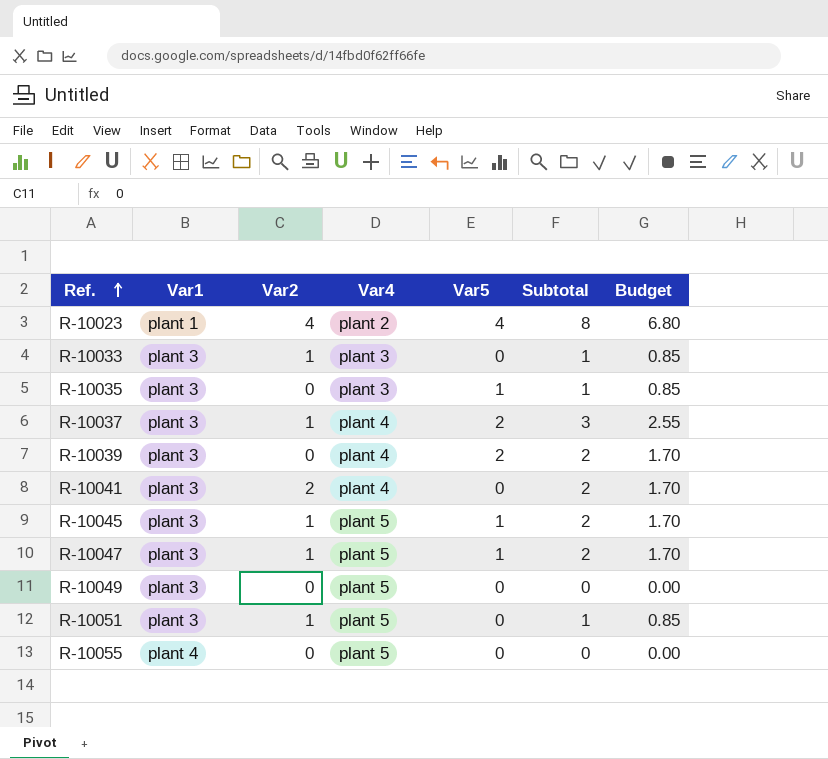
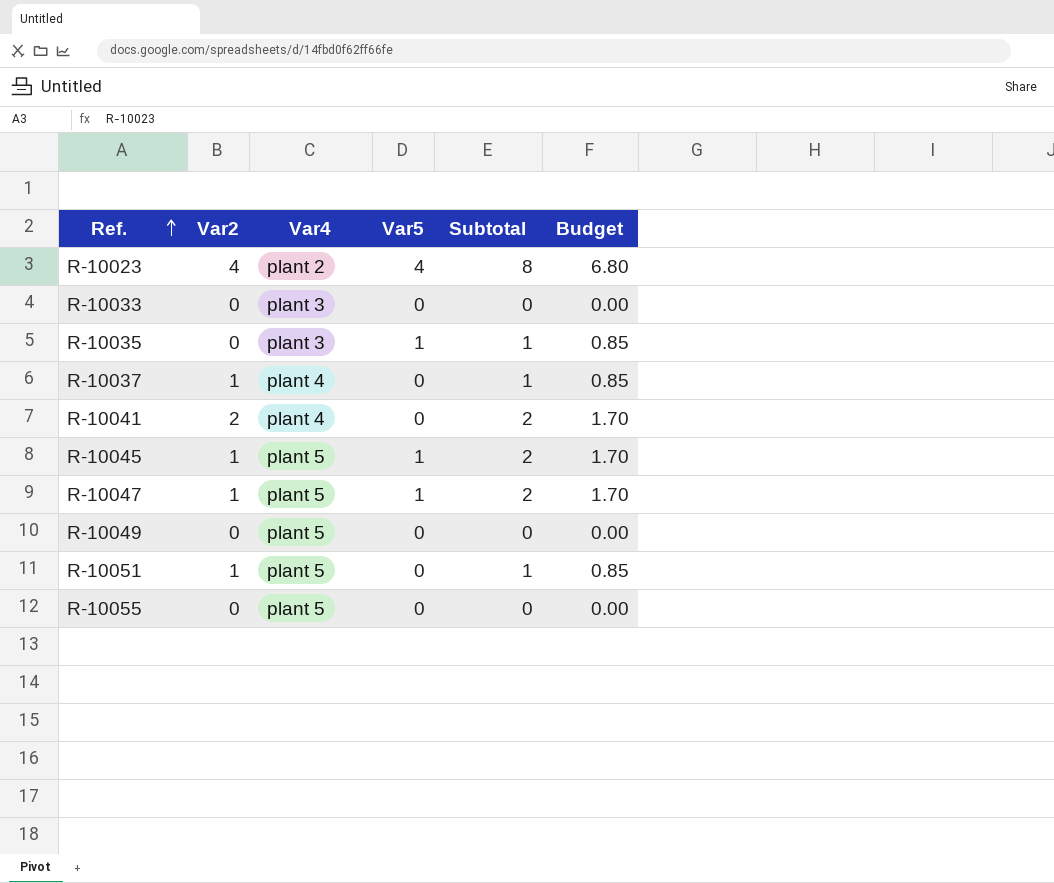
column Var1 | position: 2 -> none
row R-10039: plant 3 | 0 | plant 4 | 2 | 2 | 1.70 -> none
R-10033 | Var2: 1 -> 0
R-10033 | Subtotal: 1 -> 0
R-10033 | Budget: 0.85 -> 0.00
R-10037 | Var5: 2 -> 0
R-10037 | Subtotal: 3 -> 1
R-10037 | Budget: 2.55 -> 0.85

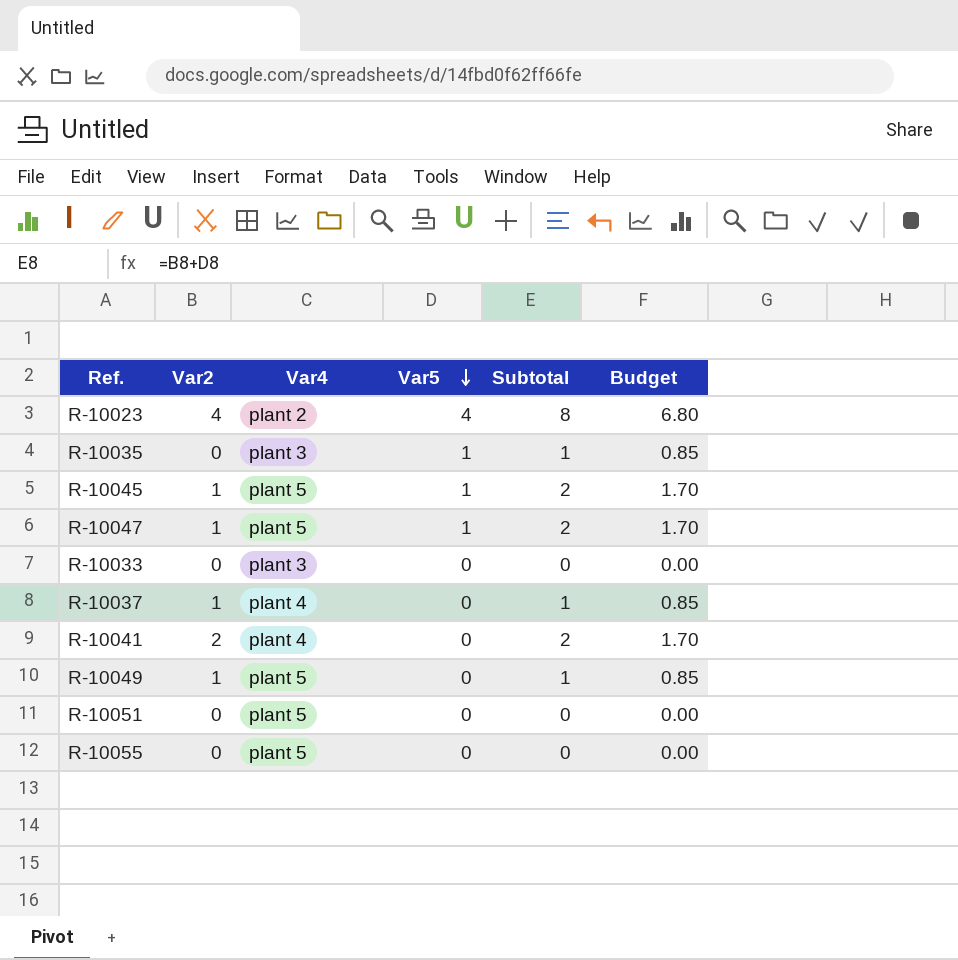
row order: Ref. ascending -> Var5 descending
R-10049 | Var2: 0 -> 1
R-10049 | Subtotal: 0 -> 1
R-10049 | Budget: 0.00 -> 0.85
R-10051 | Var2: 1 -> 0
R-10051 | Subtotal: 1 -> 0
R-10051 | Budget: 0.85 -> 0.00

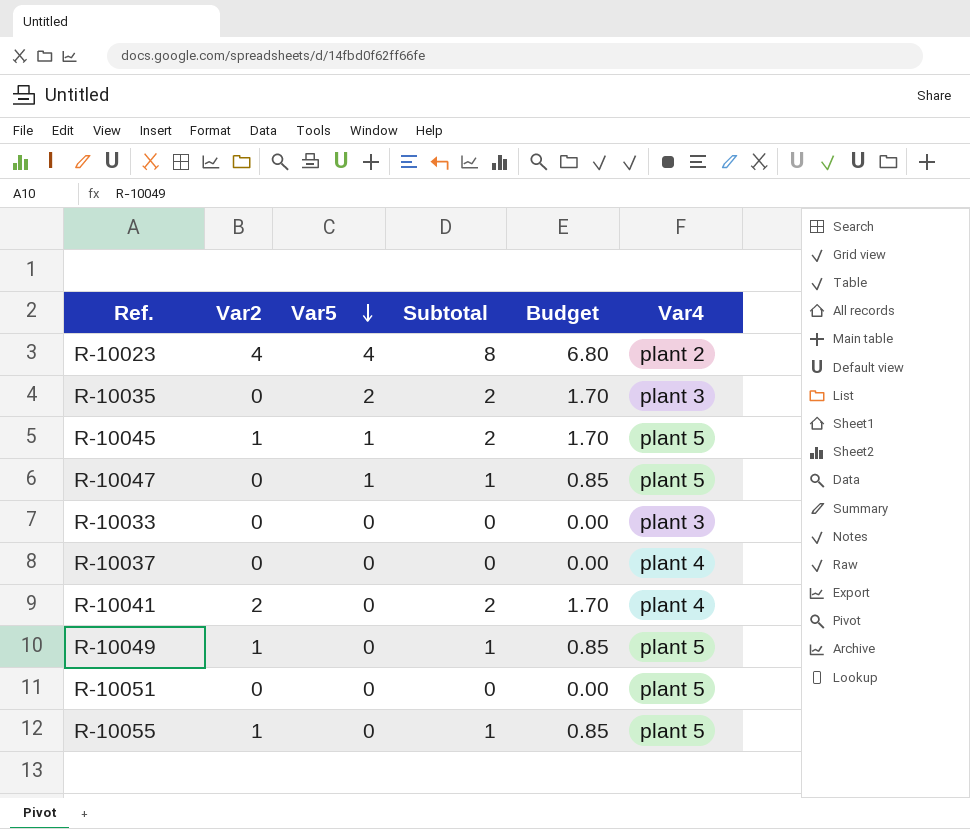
column Var4 | position: 3 -> 6
R-10035 | Var5: 1 -> 2
R-10035 | Subtotal: 1 -> 2
R-10035 | Budget: 0.85 -> 1.70
R-10047 | Var2: 1 -> 0
R-10047 | Subtotal: 2 -> 1
R-10047 | Budget: 1.70 -> 0.85
R-10037 | Var2: 1 -> 0
R-10037 | Subtotal: 1 -> 0
R-10037 | Budget: 0.85 -> 0.00
R-10055 | Var2: 0 -> 1
R-10055 | Subtotal: 0 -> 1
R-10055 | Budget: 0.00 -> 0.85

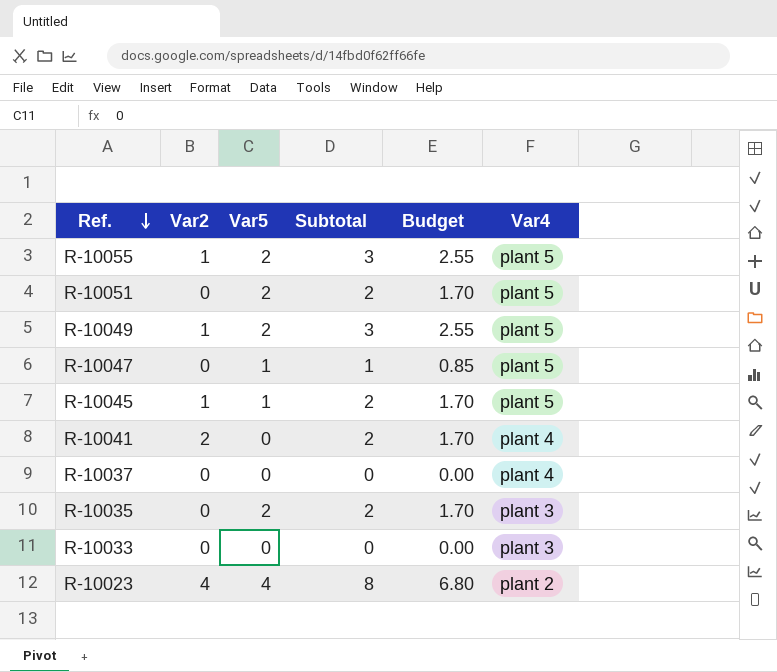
row order: Var5 descending -> Ref. descending
R-10055 | Var5: 0 -> 2
R-10055 | Subtotal: 1 -> 3
R-10055 | Budget: 0.85 -> 2.55
R-10051 | Var5: 0 -> 2
R-10051 | Subtotal: 0 -> 2
R-10051 | Budget: 0.00 -> 1.70
R-10049 | Var5: 0 -> 2
R-10049 | Subtotal: 1 -> 3
R-10049 | Budget: 0.85 -> 2.55

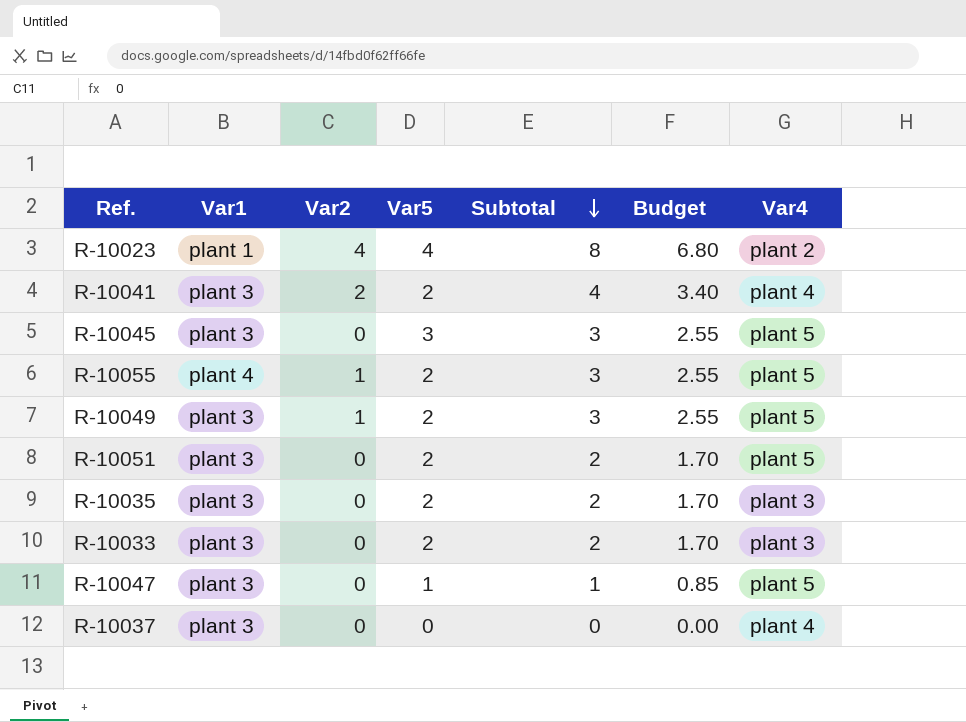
row order: Ref. descending -> Subtotal descending
column Var1 | position: none -> 2
R-10041 | Var5: 0 -> 2
R-10041 | Subtotal: 2 -> 4
R-10041 | Budget: 1.70 -> 3.40
R-10045 | Var2: 1 -> 0
R-10045 | Var5: 1 -> 3
R-10045 | Subtotal: 2 -> 3
R-10045 | Budget: 1.70 -> 2.55
R-10033 | Var5: 0 -> 2
R-10033 | Subtotal: 0 -> 2
R-10033 | Budget: 0.00 -> 1.70

